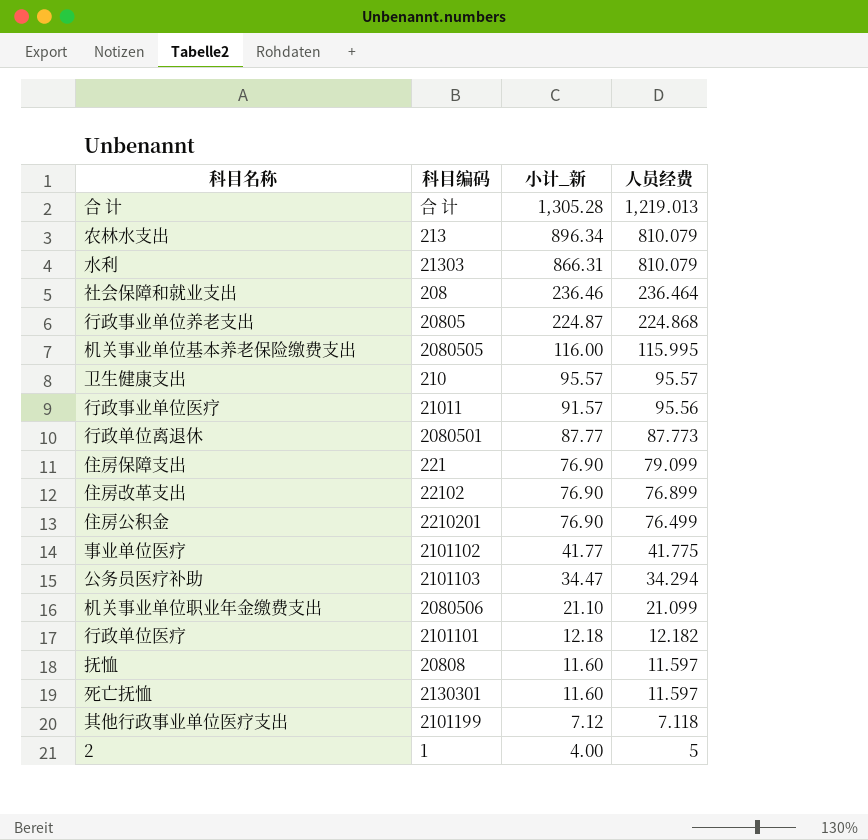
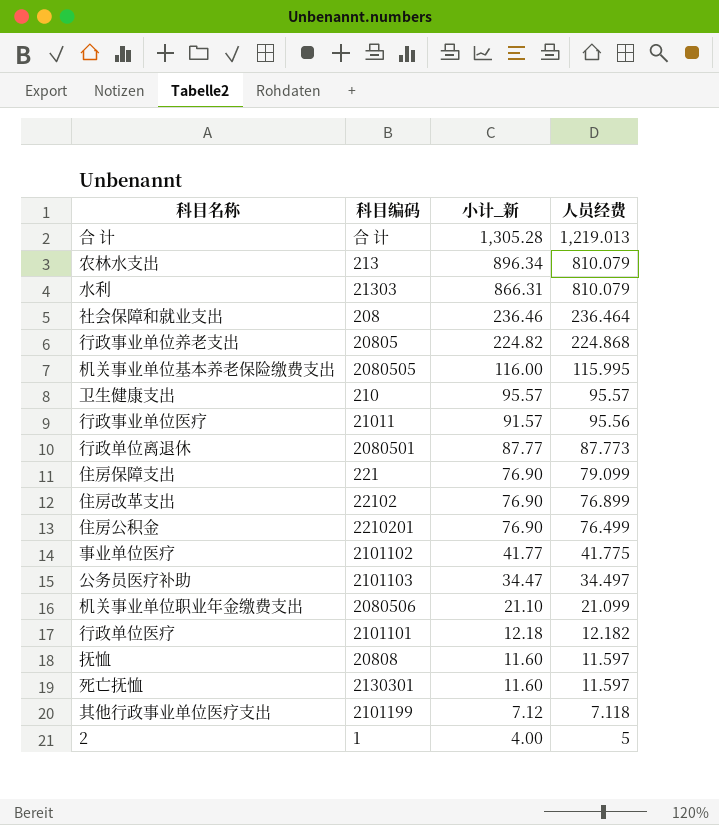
行政事业单位养老支出 | 小计_新: 224.87 -> 224.82
公务员医疗补助 | 人员经费: 34.294 -> 34.497

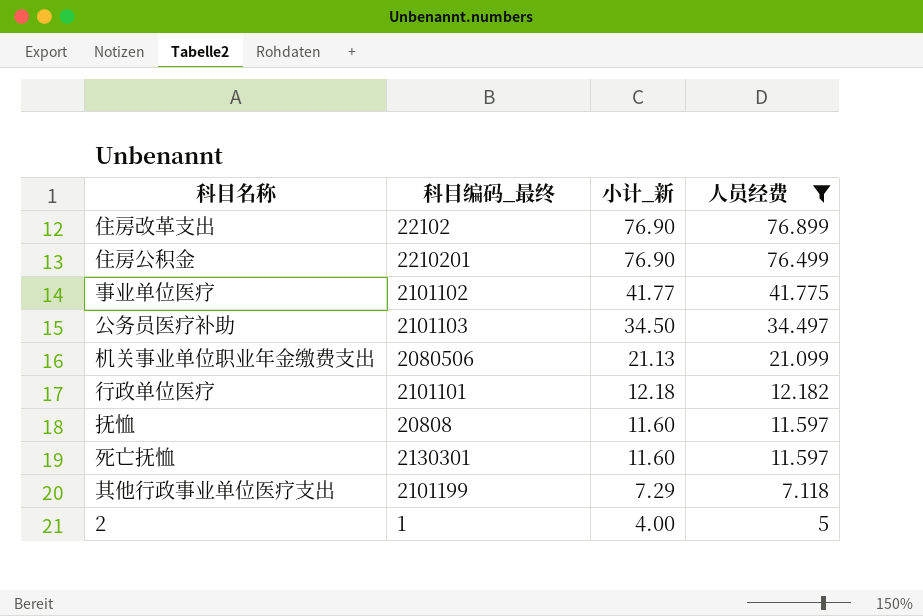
filter: none -> 人员经费 <= 76.899
column name: 科目编码 -> 科目编码_最终
公务员医疗补助 | 小计_新: 34.47 -> 34.50
机关事业单位职业年金缴费支出 | 小计_新: 21.10 -> 21.13
其他行政事业单位医疗支出 | 小计_新: 7.12 -> 7.29

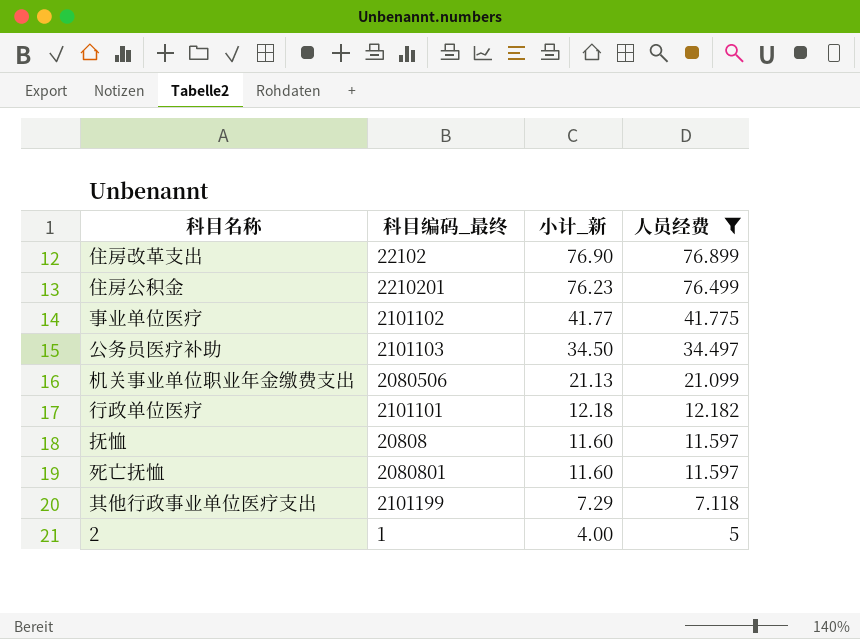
住房公积金 | 小计_新: 76.90 -> 76.23
死亡抚恤 | 科目编码_最终: 2130301 -> 2080801

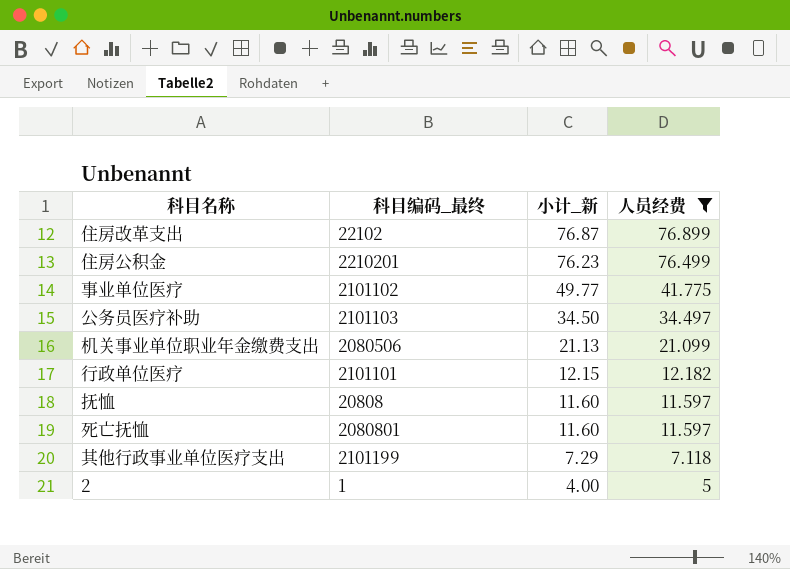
住房改革支出 | 小计_新: 76.90 -> 76.87
事业单位医疗 | 小计_新: 41.77 -> 49.77
行政单位医疗 | 小计_新: 12.18 -> 12.15

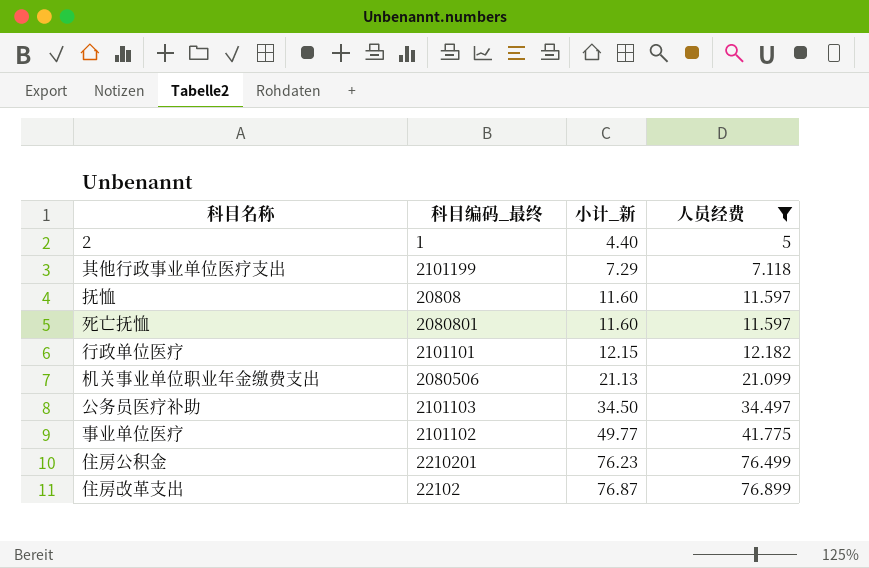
row order: 小计_新 descending -> 小计_新 ascending
2 | 小计_新: 4.00 -> 4.40

